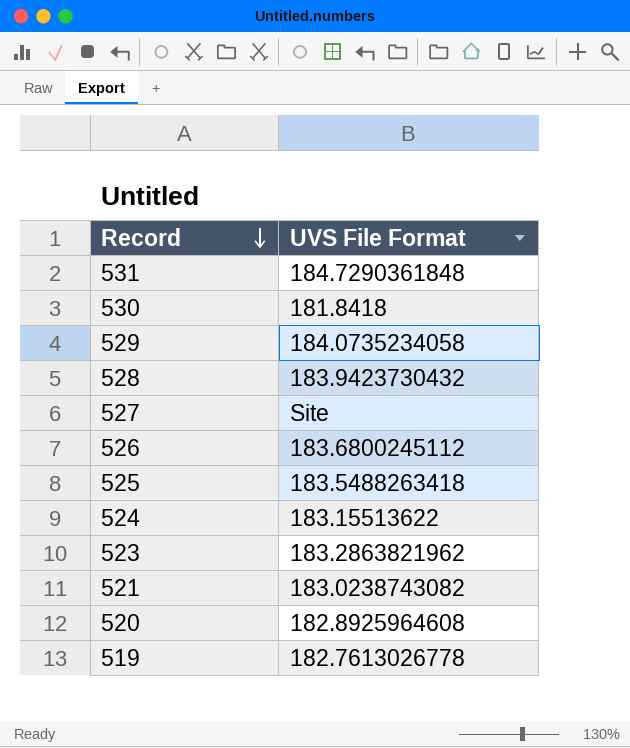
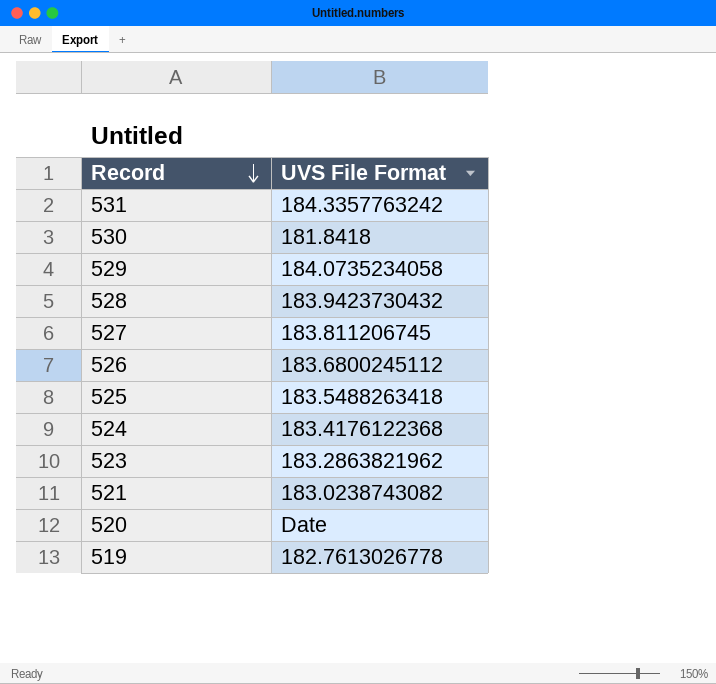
531 | UVS File Format: 184.7290361848 -> 184.3357763242
527 | UVS File Format: Site -> 183.811206745
524 | UVS File Format: 183.15513622 -> 183.4176122368
520 | UVS File Format: 182.8925964608 -> Date

